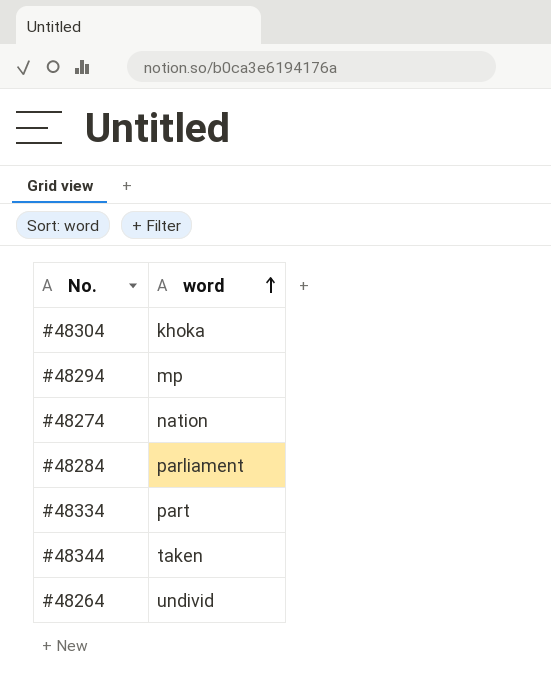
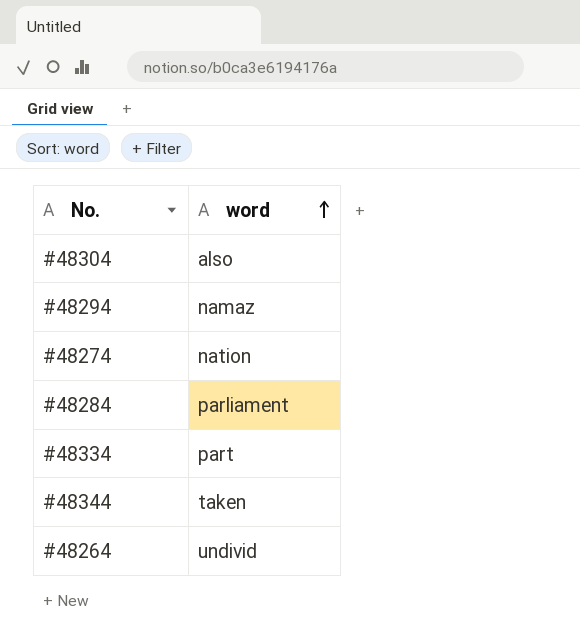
#48304 | word: khoka -> also
#48294 | word: mp -> namaz

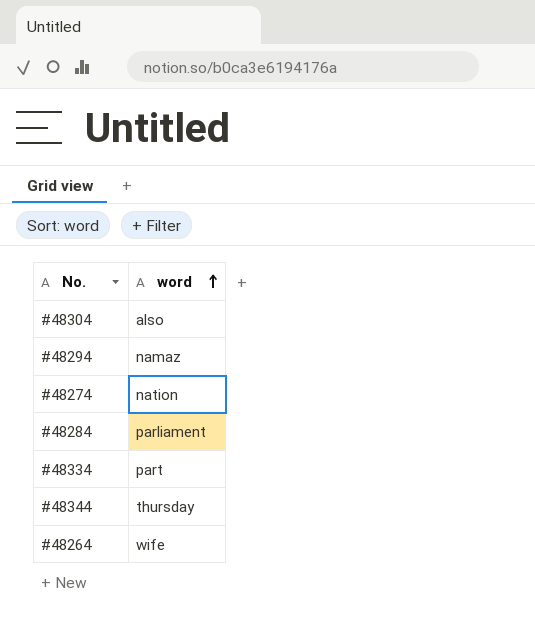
#48344 | word: taken -> thursday
#48264 | word: undivid -> wife

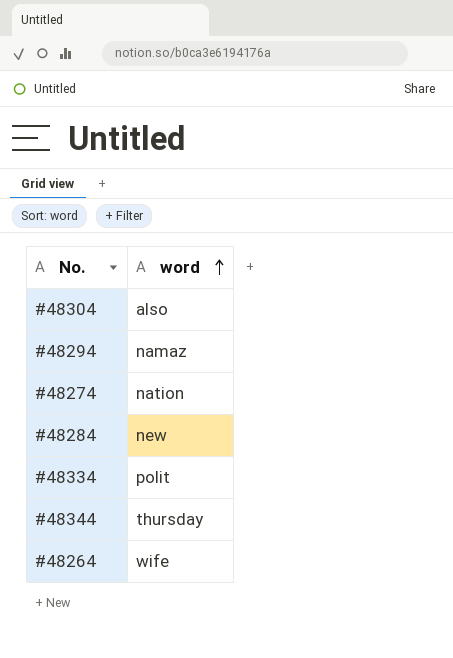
#48284 | word: parliament -> new
#48334 | word: part -> polit

